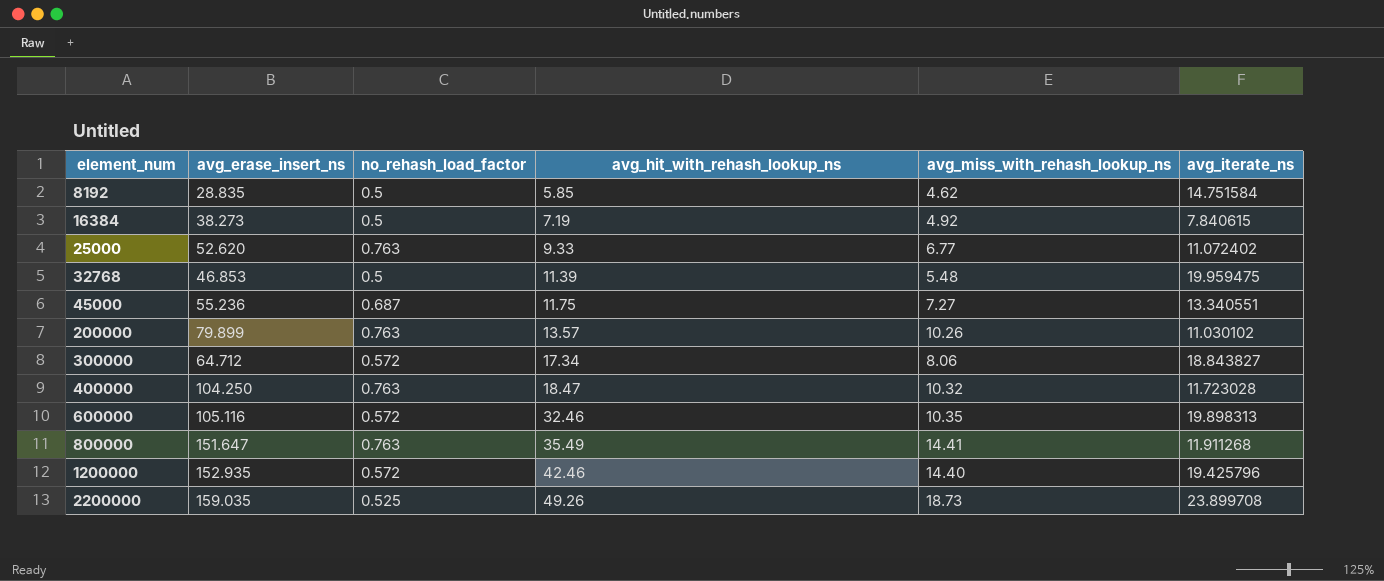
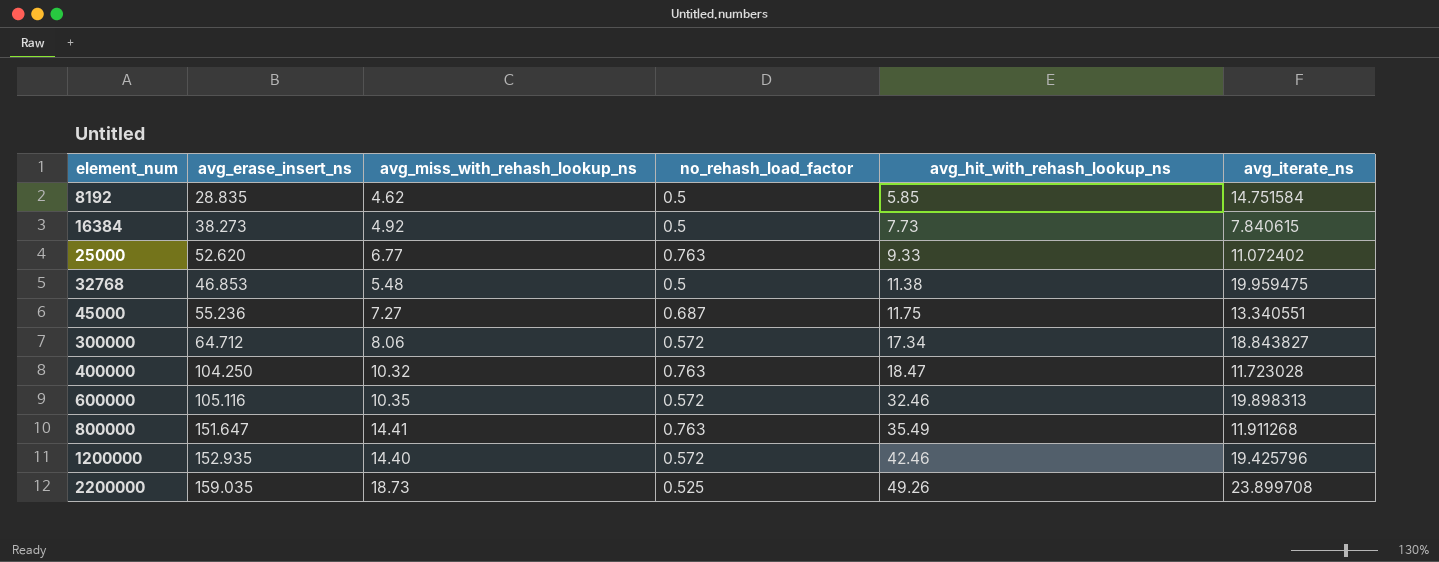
column avg_miss_with_rehash_lookup_ns | position: 5 -> 3
row 200000: 79.899 | 0.763 | 13.57 | 10.26 | 11.030102 -> none
16384 | avg_hit_with_rehash_lookup_ns: 7.19 -> 7.73
32768 | avg_hit_with_rehash_lookup_ns: 11.39 -> 11.38

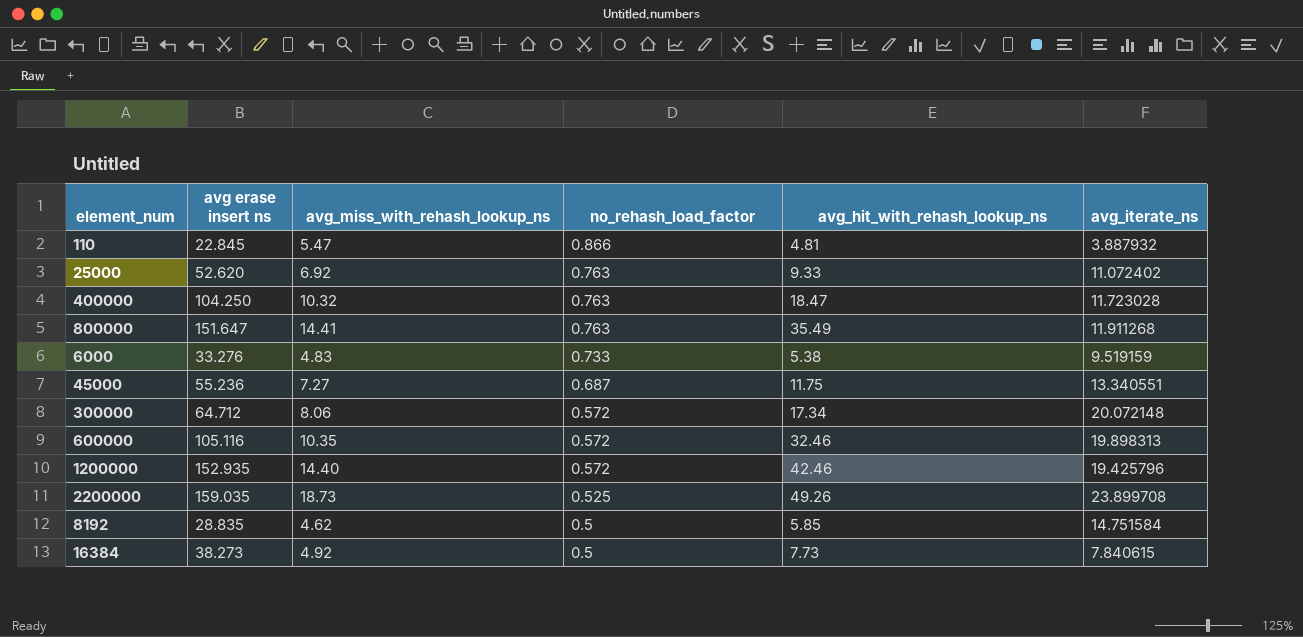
row order: element_num ascending -> no_rehash_load_factor descending
column name: avg_erase_insert_ns -> avg erase insert ns
row 32768: 46.853 | 5.48 | 0.5 | 11.38 | 19.959475 -> none
row 110: none -> 22.845 | 5.47 | 0.866 | 4.81 | 3.887932
25000 | avg_miss_with_rehash_lookup_ns: 6.77 -> 6.92
row 6000: none -> 33.276 | 4.83 | 0.733 | 5.38 | 9.519159
300000 | avg_iterate_ns: 18.843827 -> 20.072148

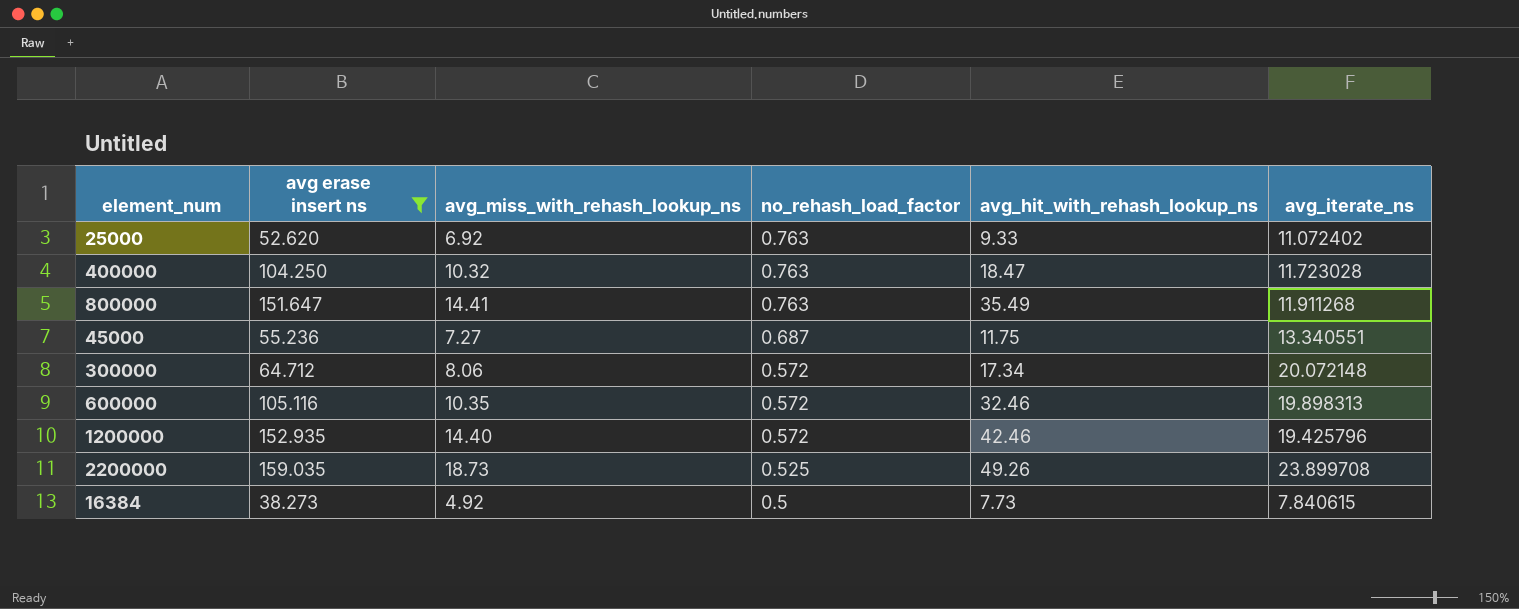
filter: none -> avg erase insert ns >= 38.273

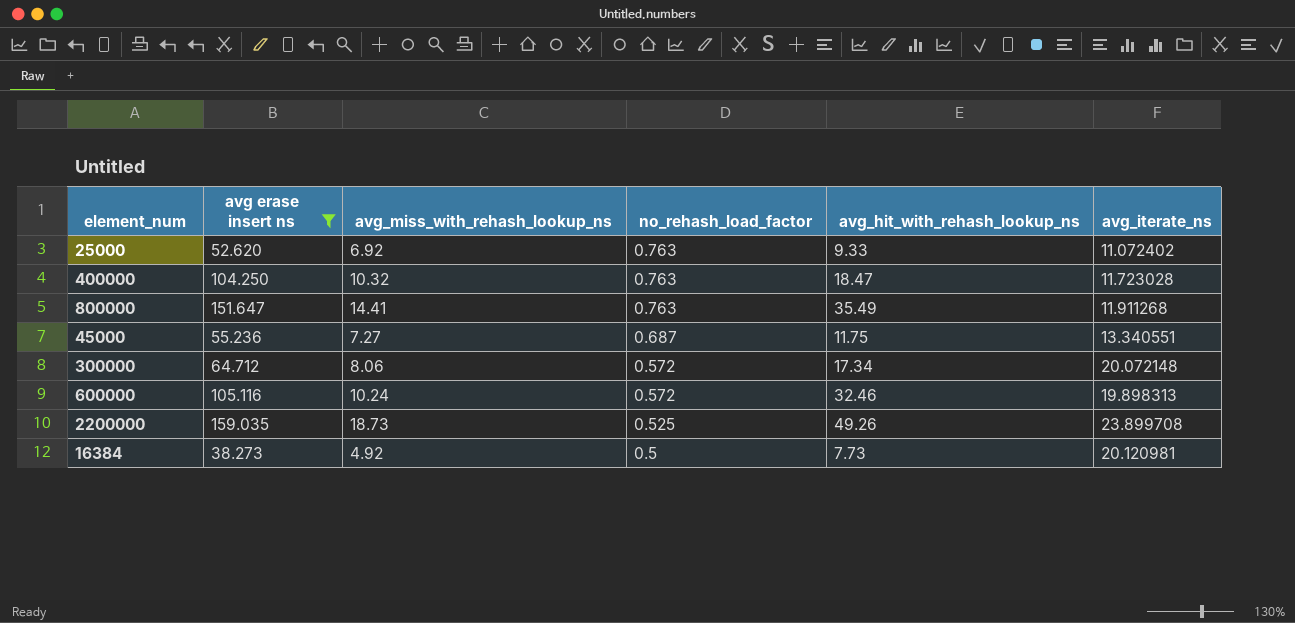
row 1200000: 152.935 | 14.40 | 0.572 | 42.46 | 19.425796 -> none
600000 | avg_miss_with_rehash_lookup_ns: 10.35 -> 10.24
16384 | avg_iterate_ns: 7.840615 -> 20.120981

